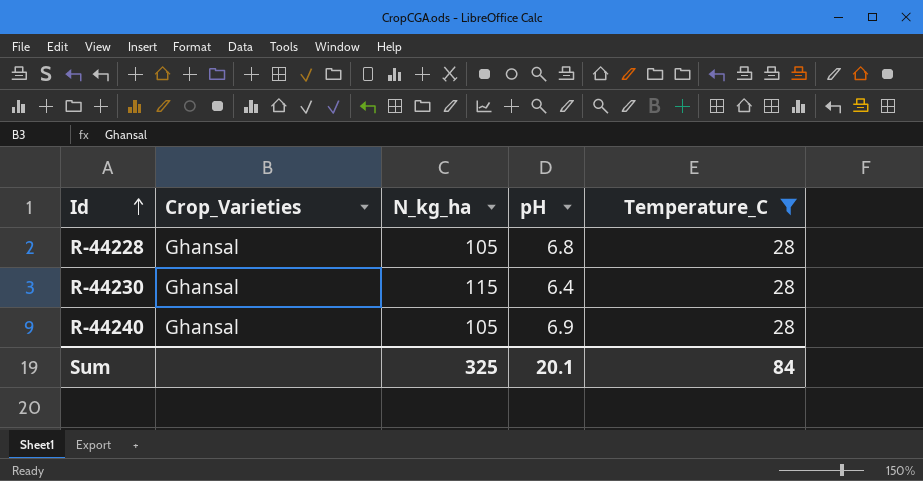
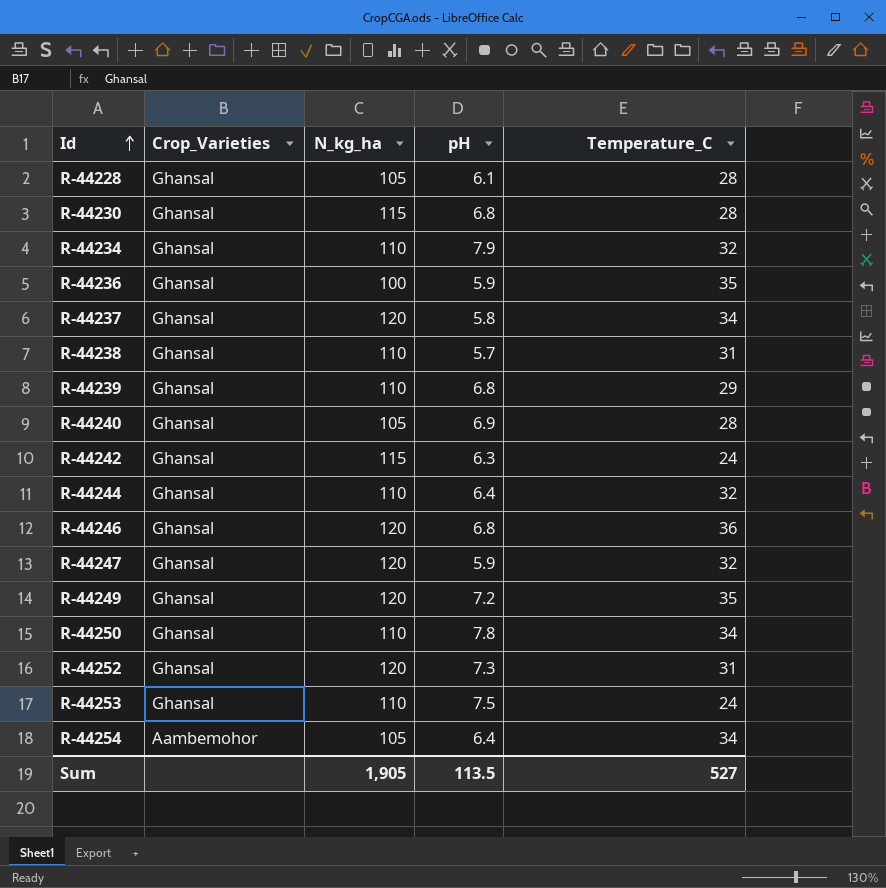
filter: Temperature_C = 28 -> none
R-44228 | pH: 6.8 -> 6.1
R-44230 | pH: 6.4 -> 6.8
Sum | N_kg_ha: 325 -> 1,905
Sum | pH: 20.1 -> 113.5
Sum | Temperature_C: 84 -> 527

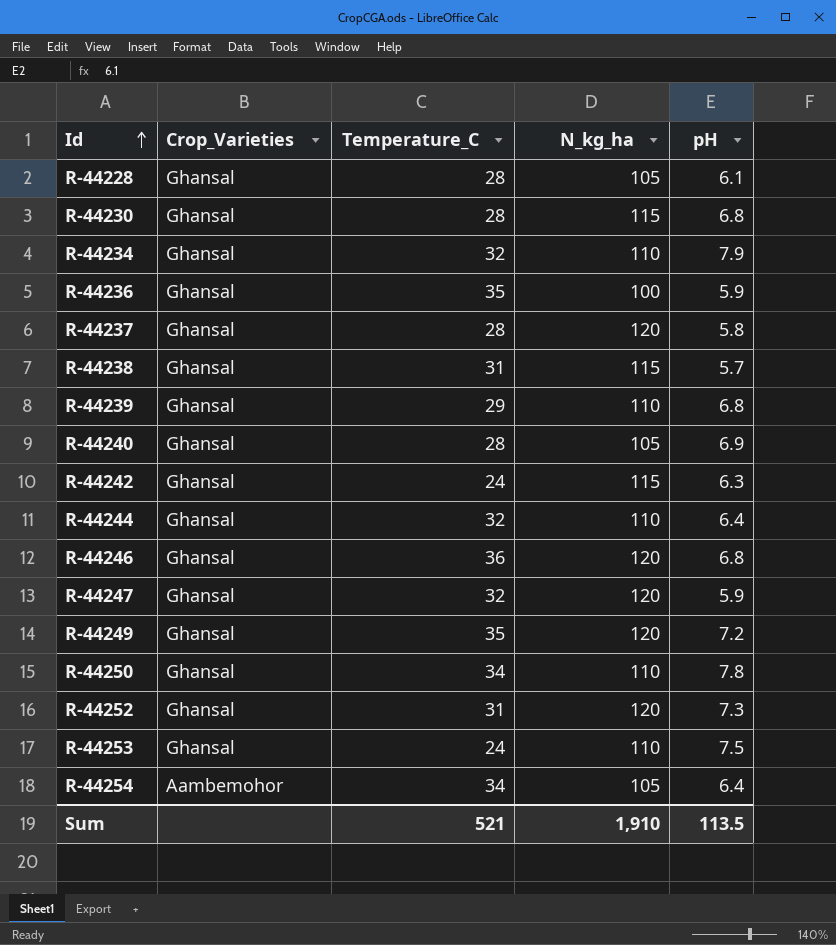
column Temperature_C | position: 5 -> 3
R-44237 | Temperature_C: 34 -> 28
R-44238 | N_kg_ha: 110 -> 115
Sum | Temperature_C: 527 -> 521
Sum | N_kg_ha: 1,905 -> 1,910

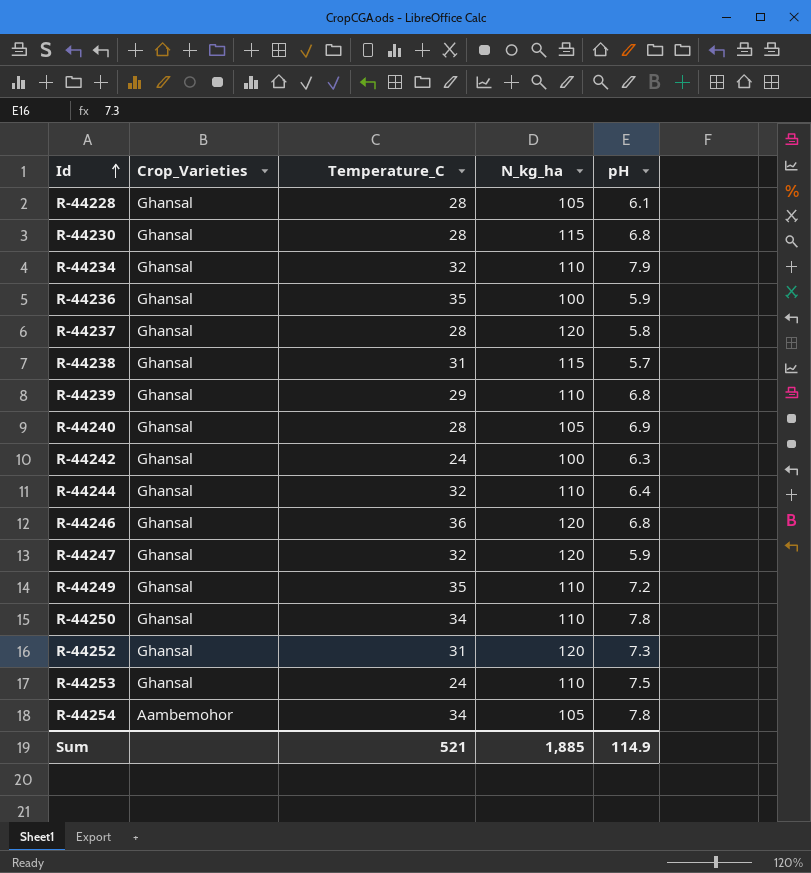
R-44242 | N_kg_ha: 115 -> 100
R-44249 | N_kg_ha: 120 -> 110
R-44254 | pH: 6.4 -> 7.8
Sum | N_kg_ha: 1,910 -> 1,885
Sum | pH: 113.5 -> 114.9

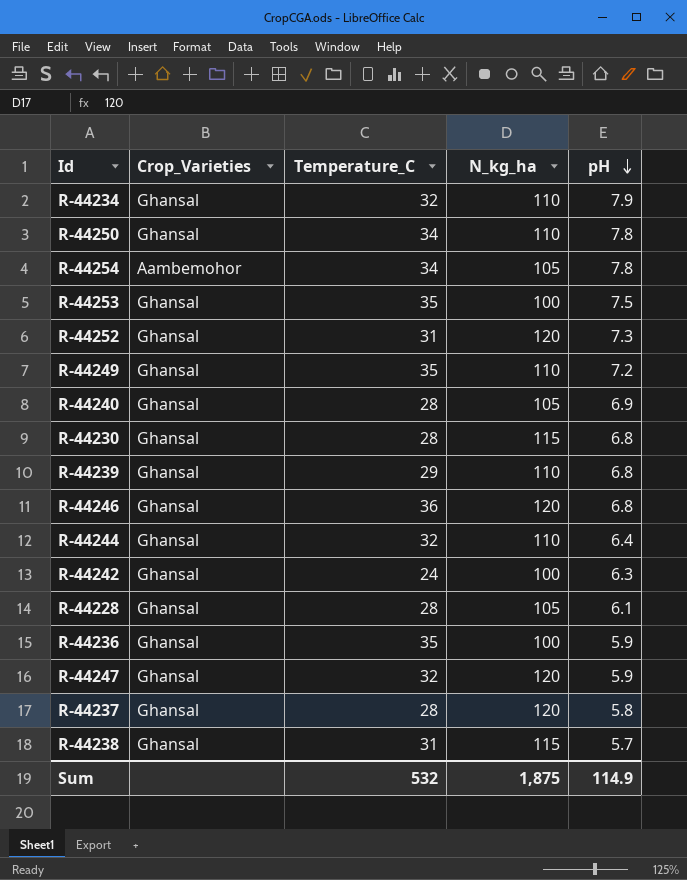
row order: Id ascending -> pH descending
R-44253 | Temperature_C: 24 -> 35
R-44253 | N_kg_ha: 110 -> 100
Sum | Temperature_C: 521 -> 532
Sum | N_kg_ha: 1,885 -> 1,875

